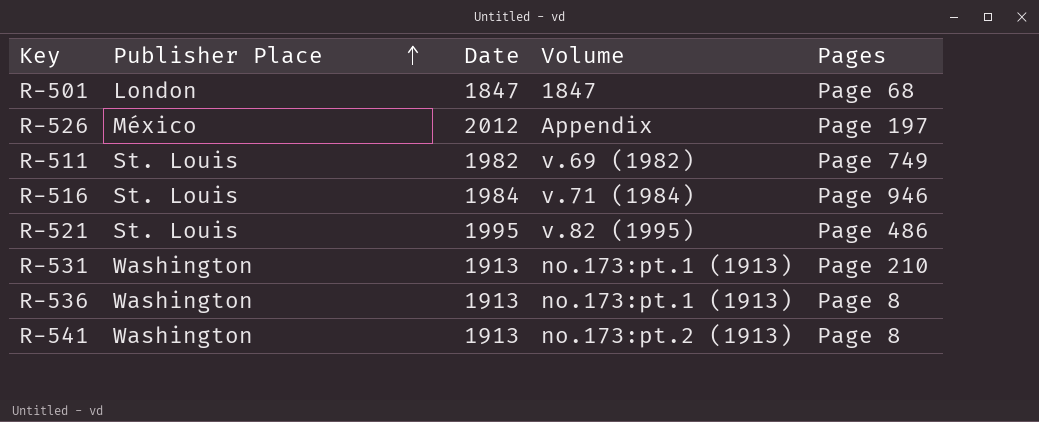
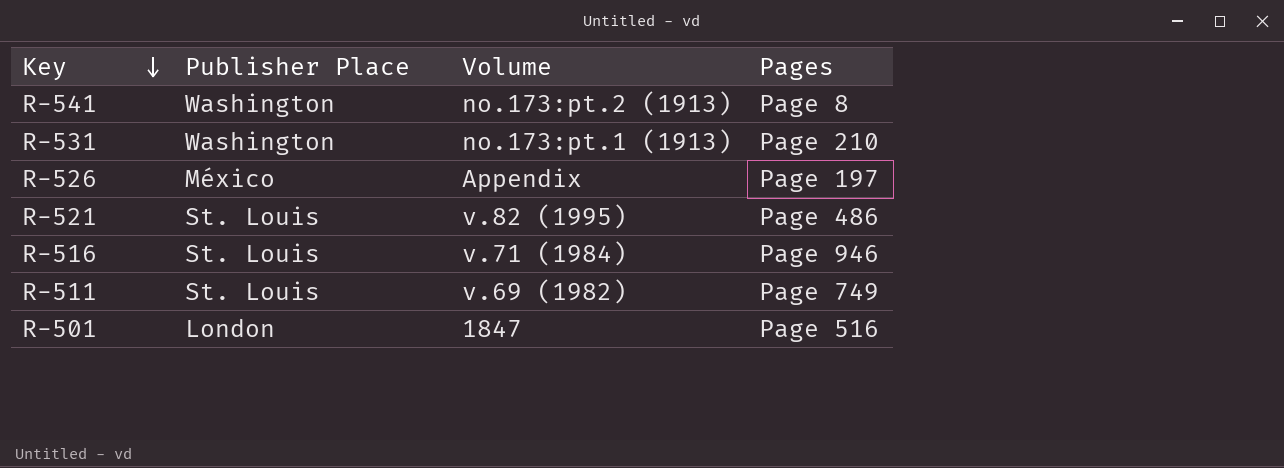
row order: Publisher Place ascending -> Key descending
column Date | position: 3 -> none
row R-536: Washington | 1913 | no.173:pt.1 (1913) | Page 8 -> none
R-501 | Pages: Page 68 -> Page 516

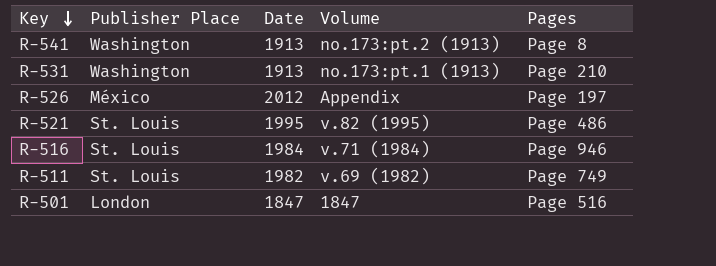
column Date | position: none -> 3

